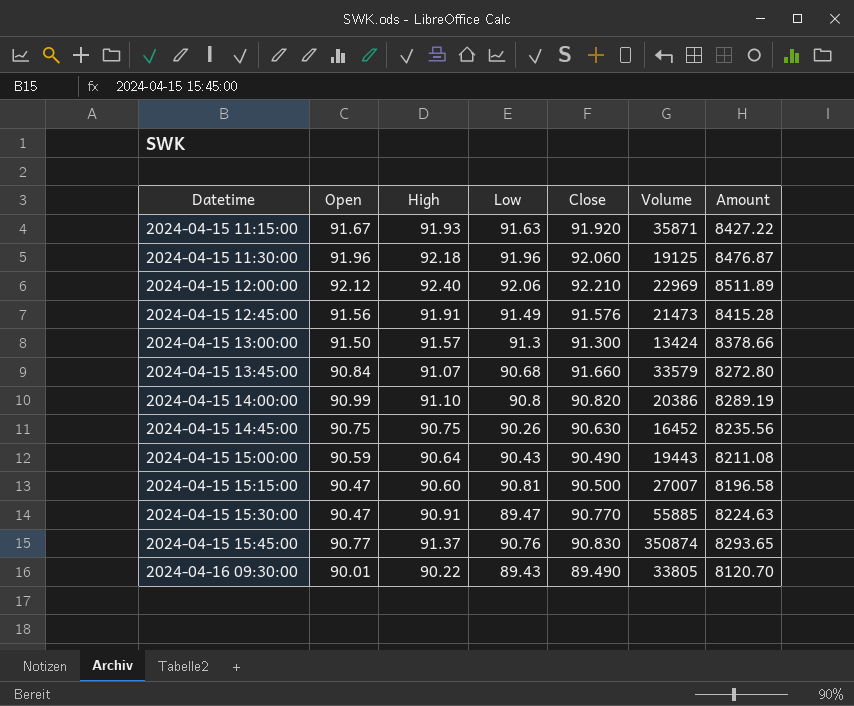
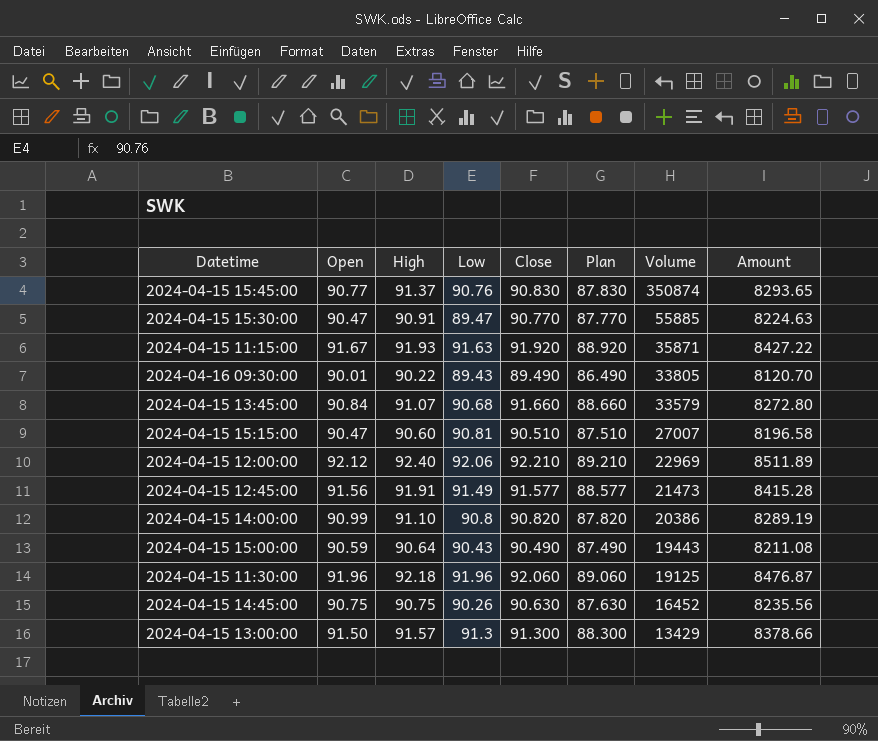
row order: Datetime ascending -> Volume descending
column Plan | formula: none -> [Close] - 3
2024-04-15 15:15:00 | Close: 90.500 -> 90.510
2024-04-15 12:45:00 | Close: 91.576 -> 91.577
2024-04-15 13:00:00 | Volume: 13424 -> 13429

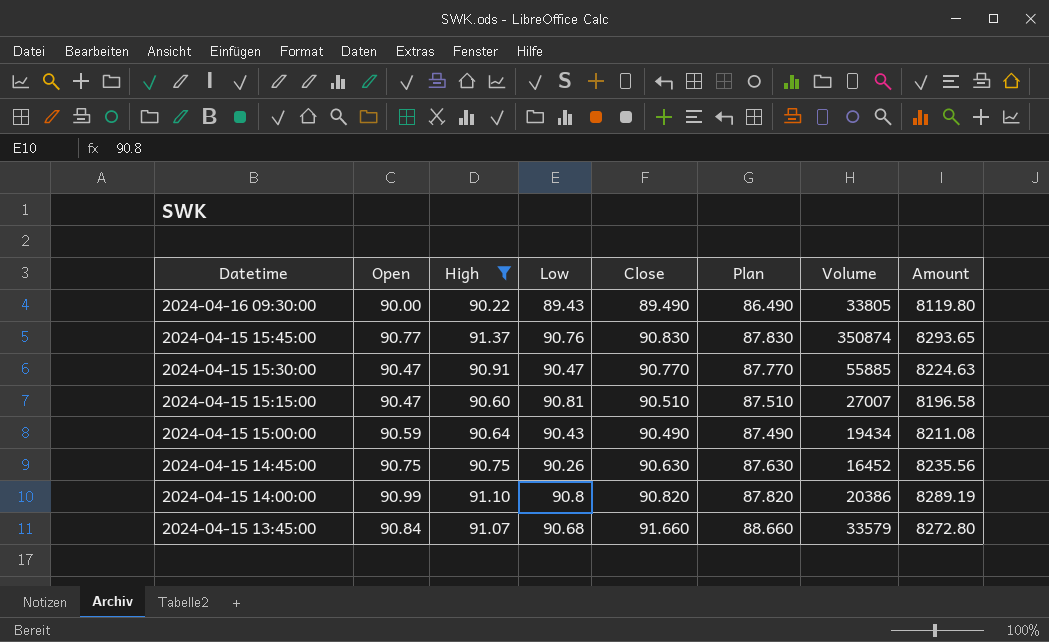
filter: none -> High <= 91.37
row order: Volume descending -> Datetime descending
2024-04-16 09:30:00 | Open: 90.01 -> 90.00
2024-04-16 09:30:00 | Amount: 8120.70 -> 8119.80
2024-04-15 15:30:00 | Low: 89.47 -> 90.47
2024-04-15 15:00:00 | Volume: 19443 -> 19434

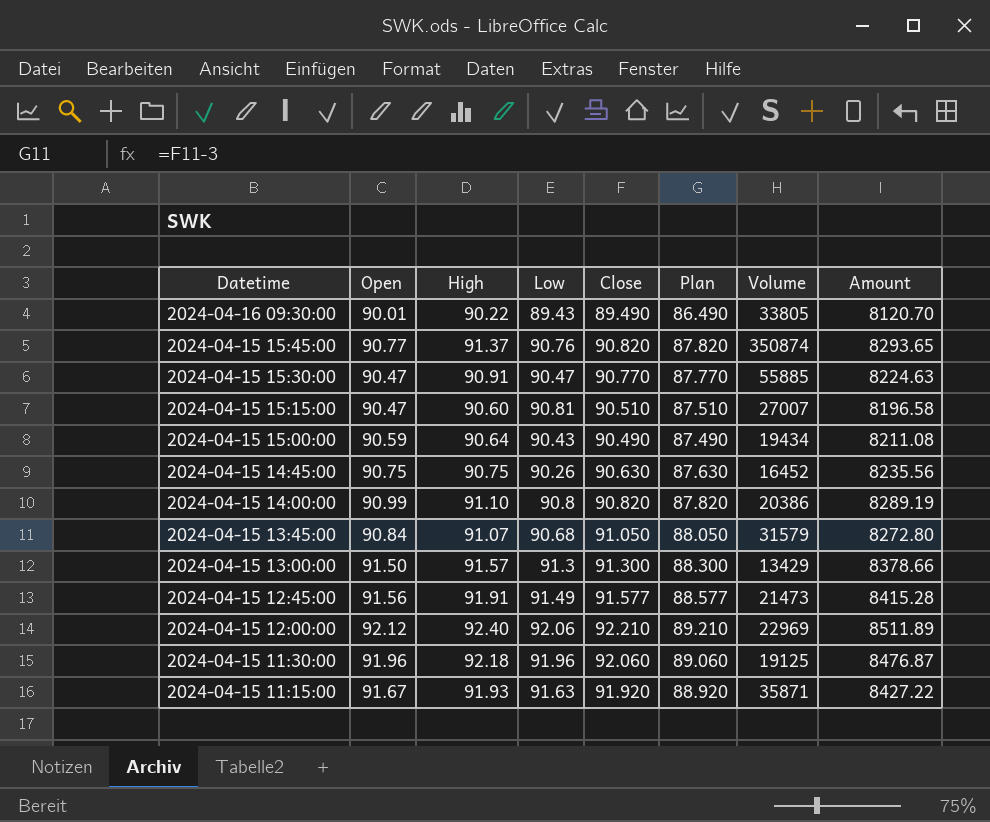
filter: High <= 91.37 -> none
2024-04-16 09:30:00 | Open: 90.00 -> 90.01
2024-04-16 09:30:00 | Amount: 8119.80 -> 8120.70
2024-04-15 15:45:00 | Close: 90.830 -> 90.820
2024-04-15 15:45:00 | Plan: 87.830 -> 87.820
2024-04-15 13:45:00 | Close: 91.660 -> 91.050
2024-04-15 13:45:00 | Plan: 88.660 -> 88.050
2024-04-15 13:45:00 | Volume: 33579 -> 31579

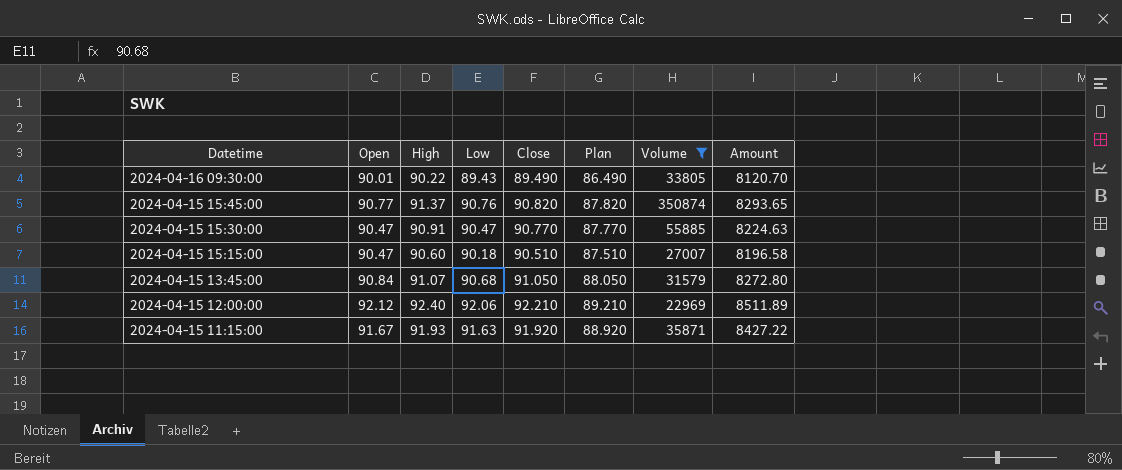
filter: none -> Volume >= 22969
2024-04-15 15:15:00 | Low: 90.81 -> 90.18

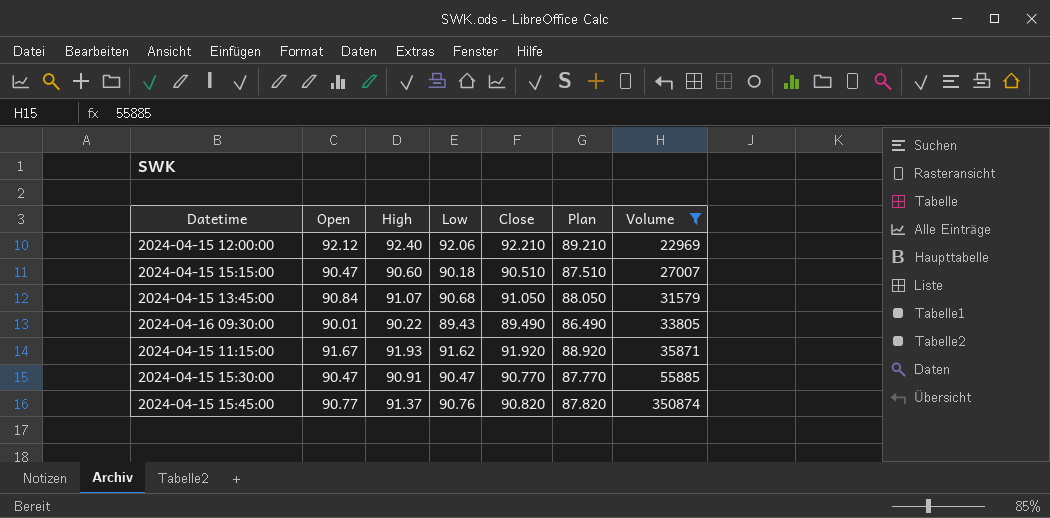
row order: Datetime descending -> Volume ascending
column Amount | formula: [Open] * [High] -> none
2024-04-15 11:15:00 | Low: 91.63 -> 91.62

